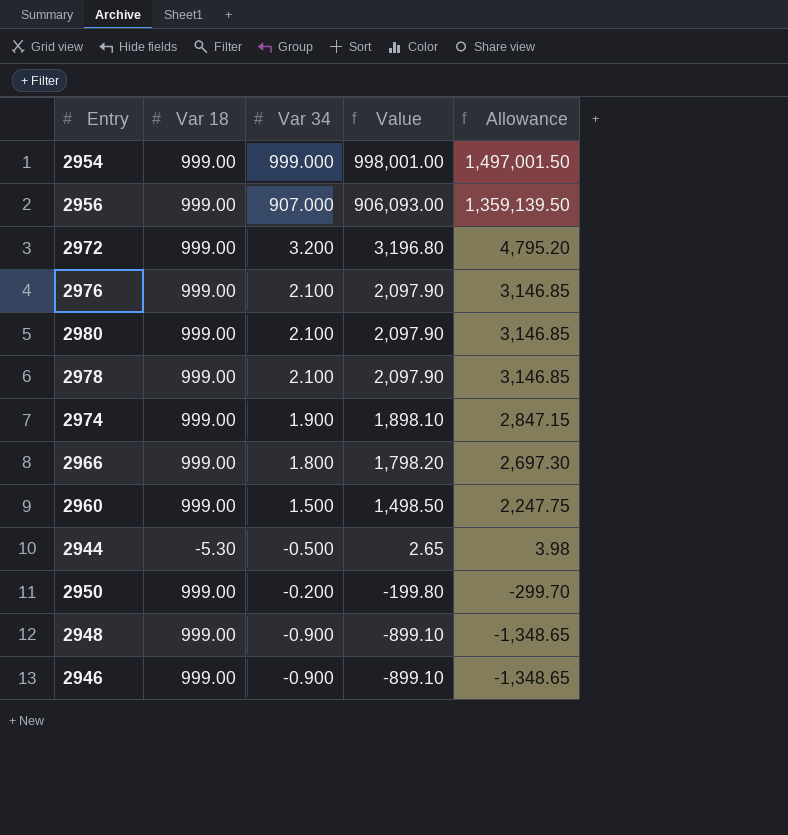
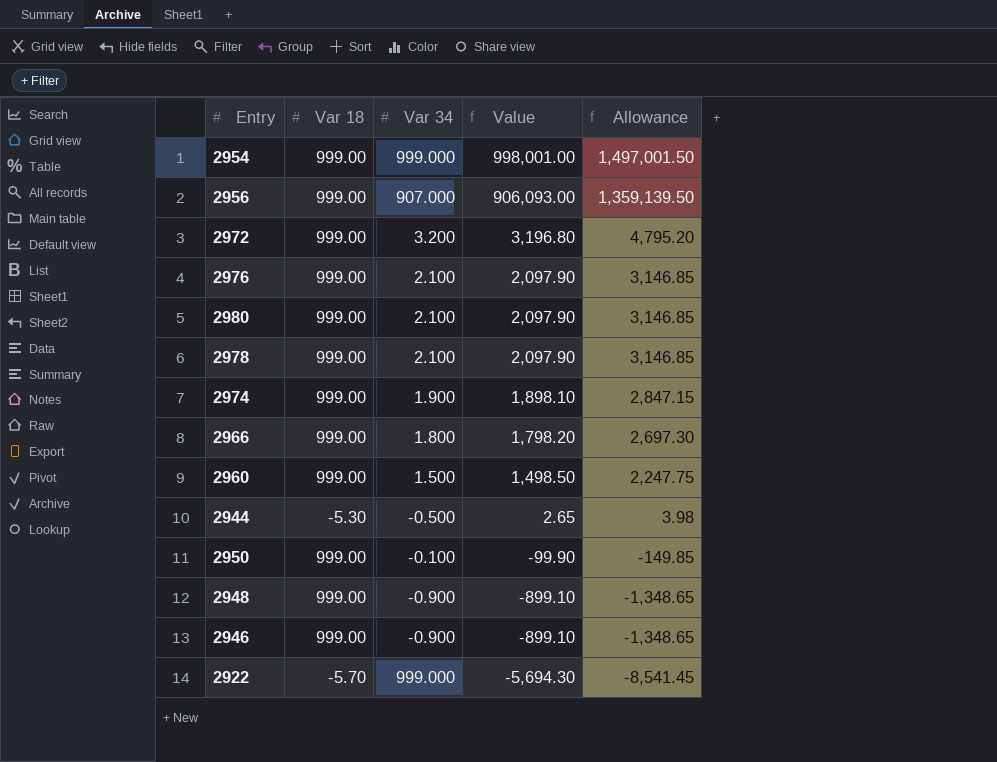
2950 | Var 34: -0.200 -> -0.100
2950 | Value: -199.80 -> -99.90
2950 | Allowance: -299.70 -> -149.85
row 2922: none -> -5.70 | 999.000 | -5,694.30 | -8,541.45

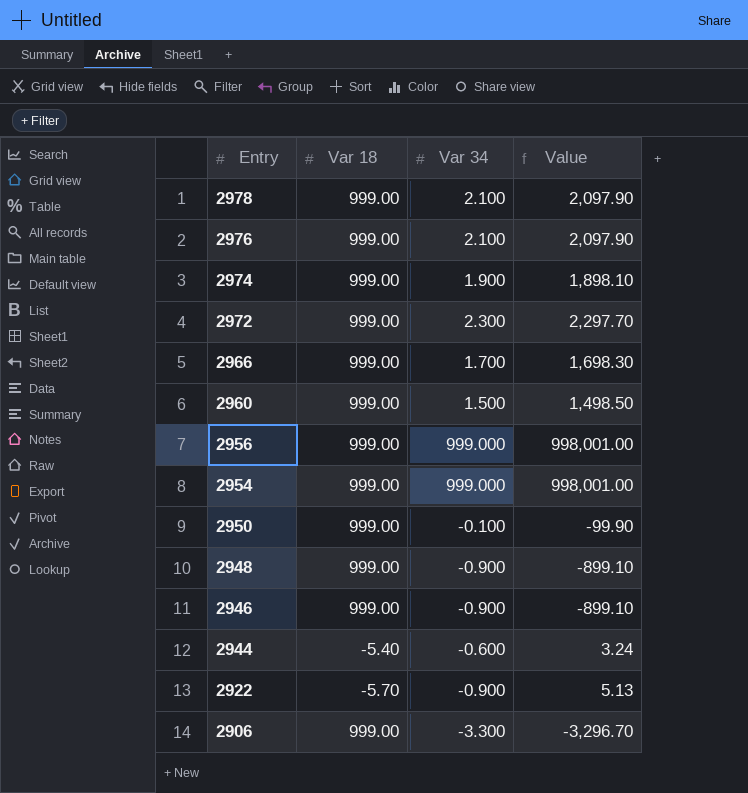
row order: Value descending -> Entry descending
column Allowance | formula: [Value] * 1.5 -> none
row 2980: 999.00 | 2.100 | 2,097.90 | 3,146.85 -> none
2972 | Var 34: 3.200 -> 2.300
2972 | Value: 3,196.80 -> 2,297.70
2966 | Var 34: 1.800 -> 1.700
2966 | Value: 1,798.20 -> 1,698.30
2956 | Var 34: 907.000 -> 999.000
2956 | Value: 906,093.00 -> 998,001.00
2944 | Var 18: -5.30 -> -5.40
2944 | Var 34: -0.500 -> -0.600
2944 | Value: 2.65 -> 3.24
2922 | Var 34: 999.000 -> -0.900
2922 | Value: -5,694.30 -> 5.13
row 2906: none -> 999.00 | -3.300 | -3,296.70

